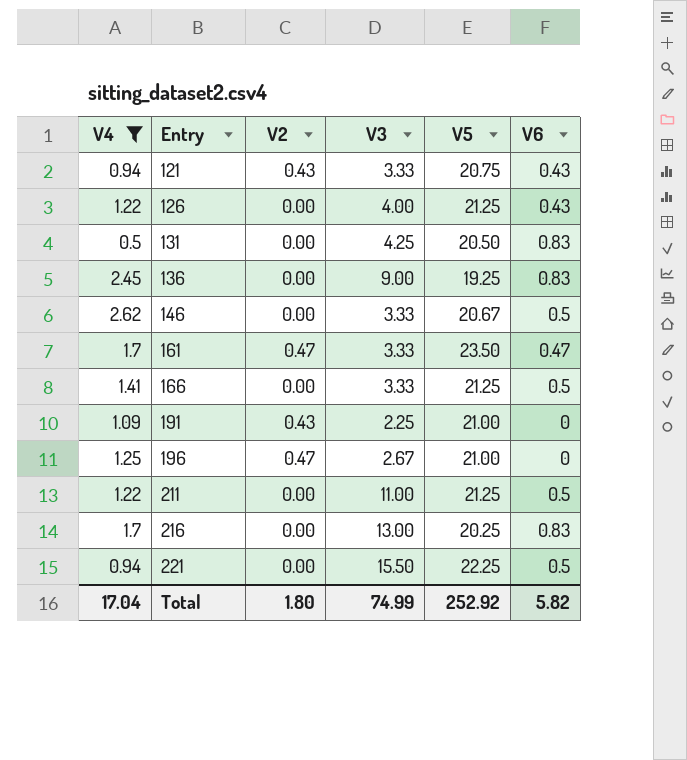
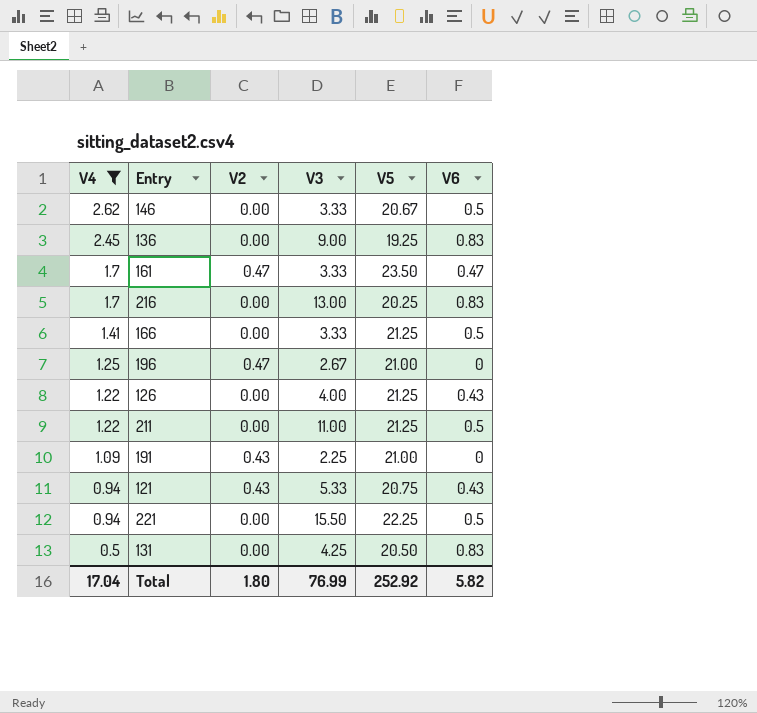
row order: Entry ascending -> V4 descending
121 | V3: 3.33 -> 5.33
Total | V3: 74.99 -> 76.99

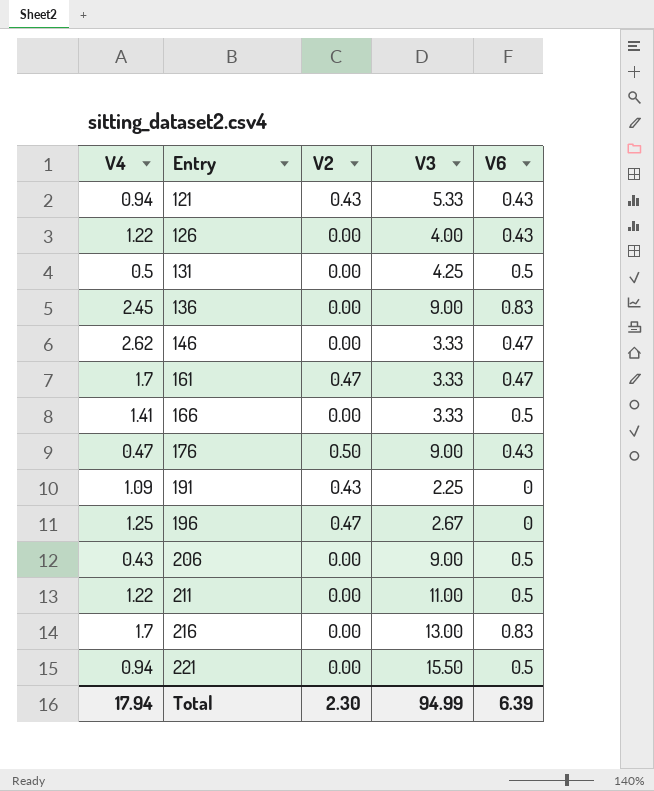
filter: V4 >= 0.5 -> none
row order: V4 descending -> Entry ascending
column V5 | position: 5 -> none
131 | V6: 0.83 -> 0.5
146 | V6: 0.5 -> 0.47
Total | V4: 17.04 -> 17.94
Total | V2: 1.80 -> 2.30
Total | V3: 76.99 -> 94.99
Total | V6: 5.82 -> 6.39

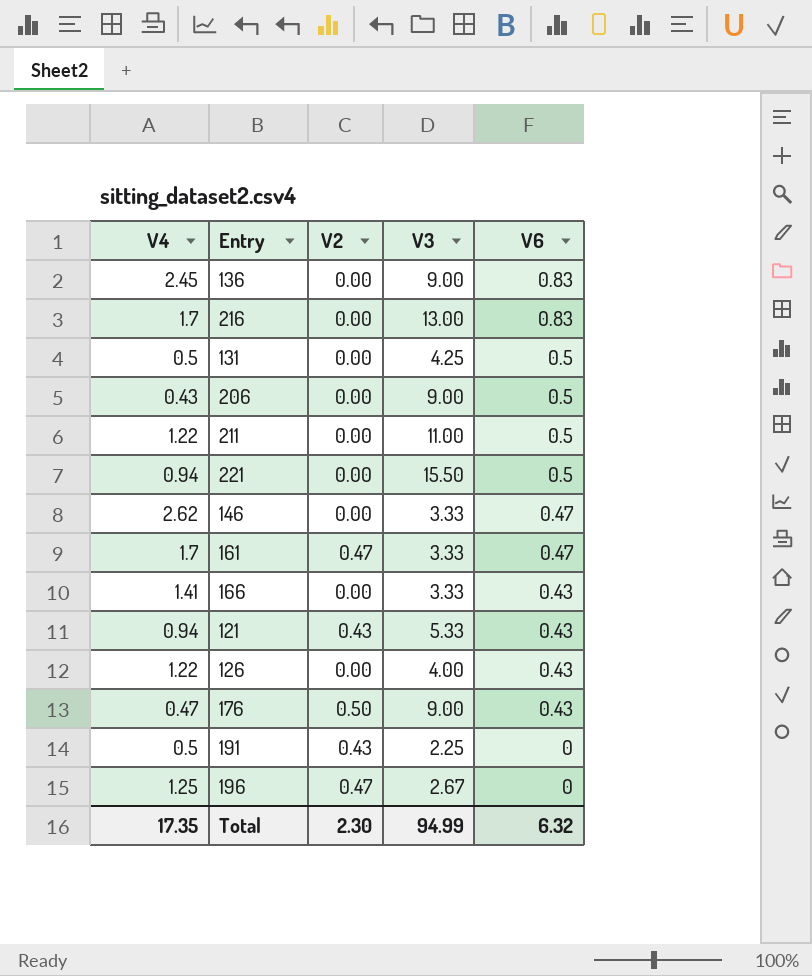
row order: Entry ascending -> V6 descending
166 | V6: 0.5 -> 0.43
191 | V4: 1.09 -> 0.5
Total | V4: 17.94 -> 17.35
Total | V6: 6.39 -> 6.32

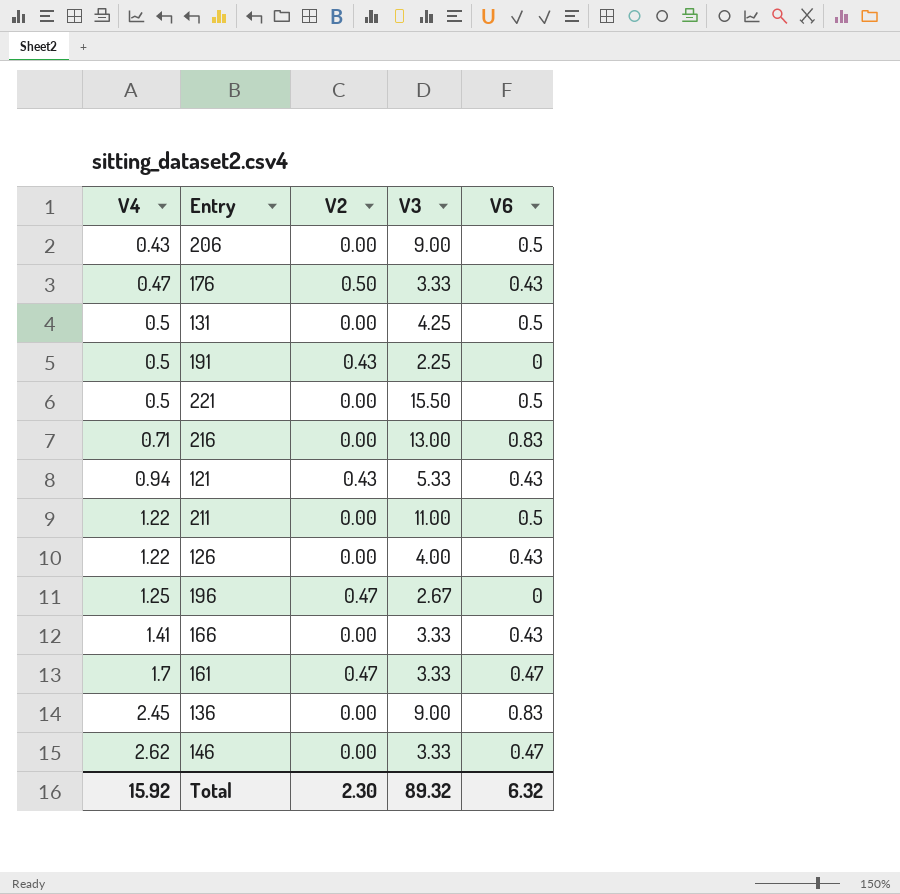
row order: V6 descending -> V4 ascending
176 | V3: 9.00 -> 3.33
221 | V4: 0.94 -> 0.5
216 | V4: 1.7 -> 0.71
Total | V4: 17.35 -> 15.92
Total | V3: 94.99 -> 89.32

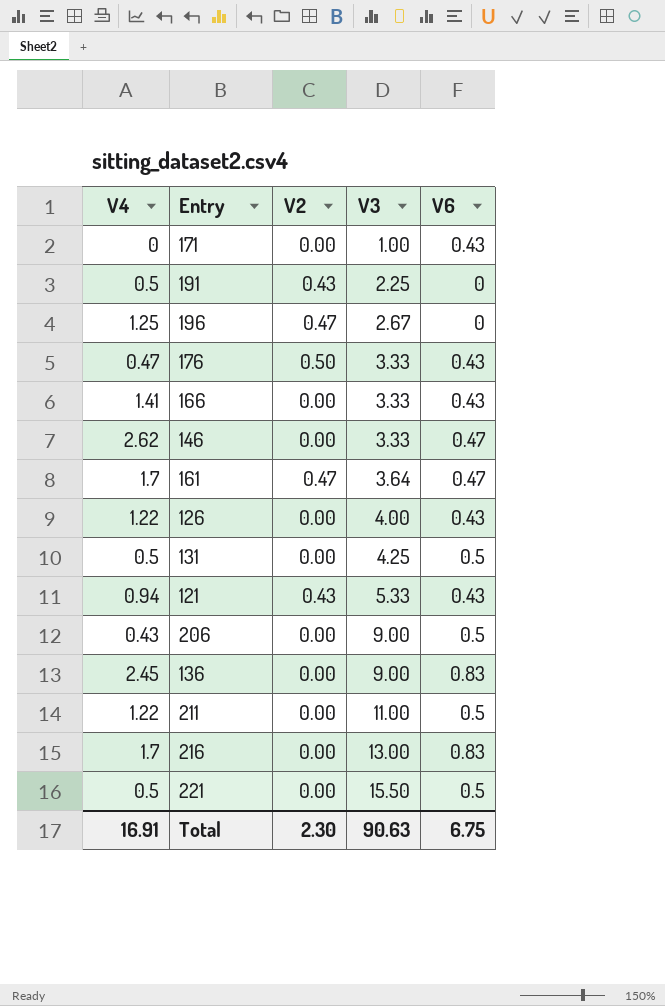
row order: V4 ascending -> V3 ascending
row 171: none -> 0 | 0.00 | 1.00 | 0.43
161 | V3: 3.33 -> 3.64
216 | V4: 0.71 -> 1.7
Total | V4: 15.92 -> 16.91
Total | V3: 89.32 -> 90.63
Total | V6: 6.32 -> 6.75

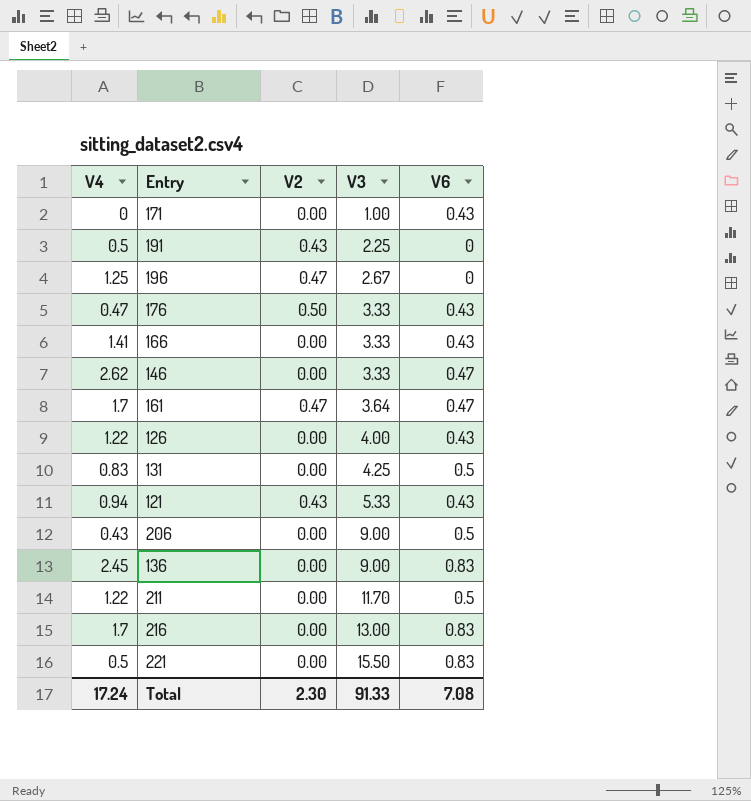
131 | V4: 0.5 -> 0.83
211 | V3: 11.00 -> 11.70
221 | V6: 0.5 -> 0.83
Total | V4: 16.91 -> 17.24
Total | V3: 90.63 -> 91.33
Total | V6: 6.75 -> 7.08

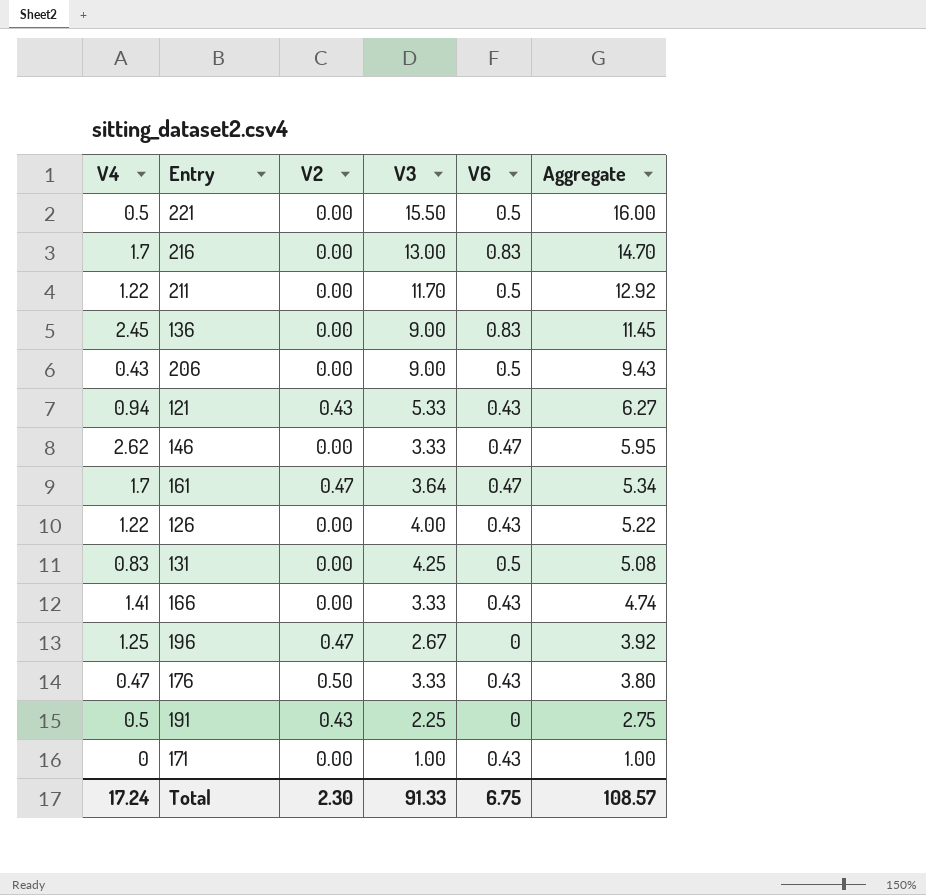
row order: V3 ascending -> Aggregate descending
column Aggregate | formula: none -> [V4] + [V3]
221 | V6: 0.83 -> 0.5
Total | V6: 7.08 -> 6.75

